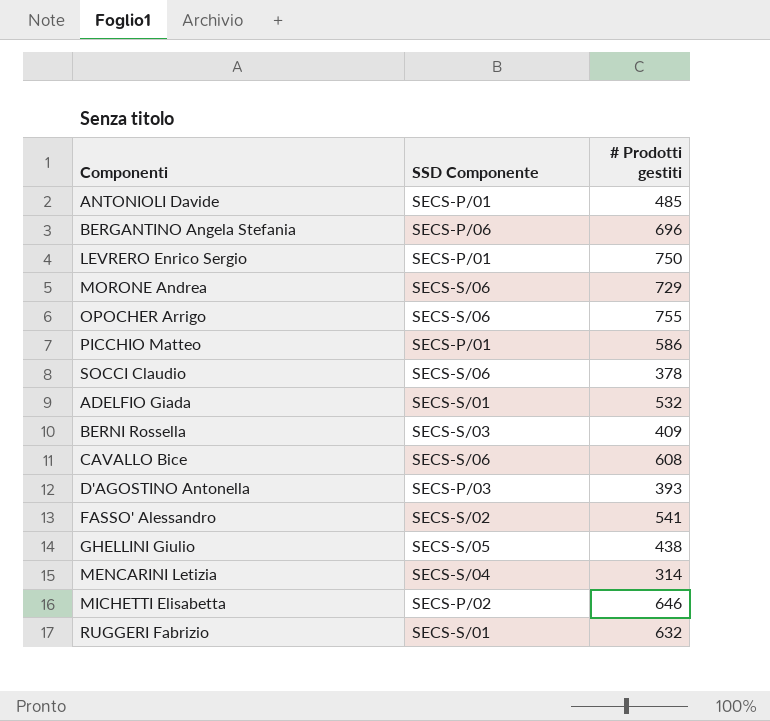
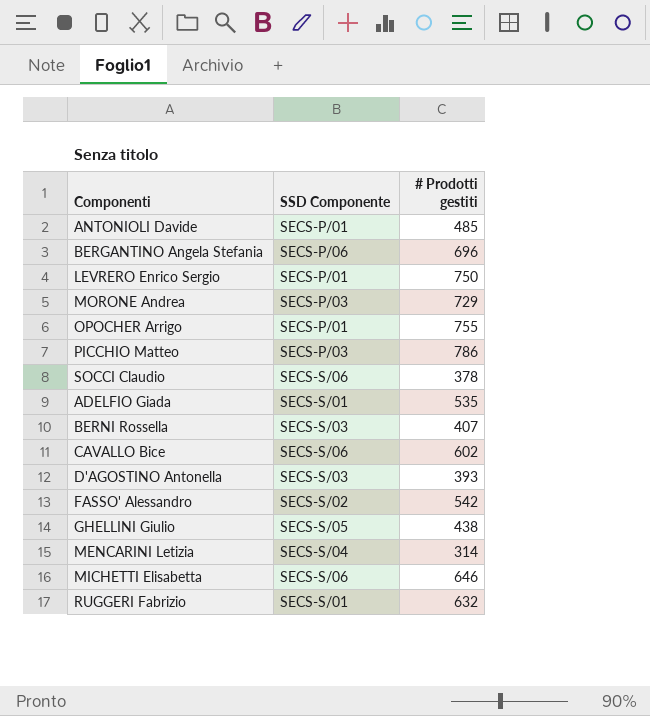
MORONE Andrea | SSD Componente: SECS-S/06 -> SECS-P/03
OPOCHER Arrigo | SSD Componente: SECS-S/06 -> SECS-P/01
PICCHIO Matteo | SSD Componente: SECS-P/01 -> SECS-P/03
PICCHIO Matteo | # Prodotti gestiti: 586 -> 786
ADELFIO Giada | # Prodotti gestiti: 532 -> 535
BERNI Rossella | # Prodotti gestiti: 409 -> 407
CAVALLO Bice | # Prodotti gestiti: 608 -> 602
D'AGOSTINO Antonella | SSD Componente: SECS-P/03 -> SECS-S/03
FASSO' Alessandro | # Prodotti gestiti: 541 -> 542
MICHETTI Elisabetta | SSD Componente: SECS-P/02 -> SECS-S/06

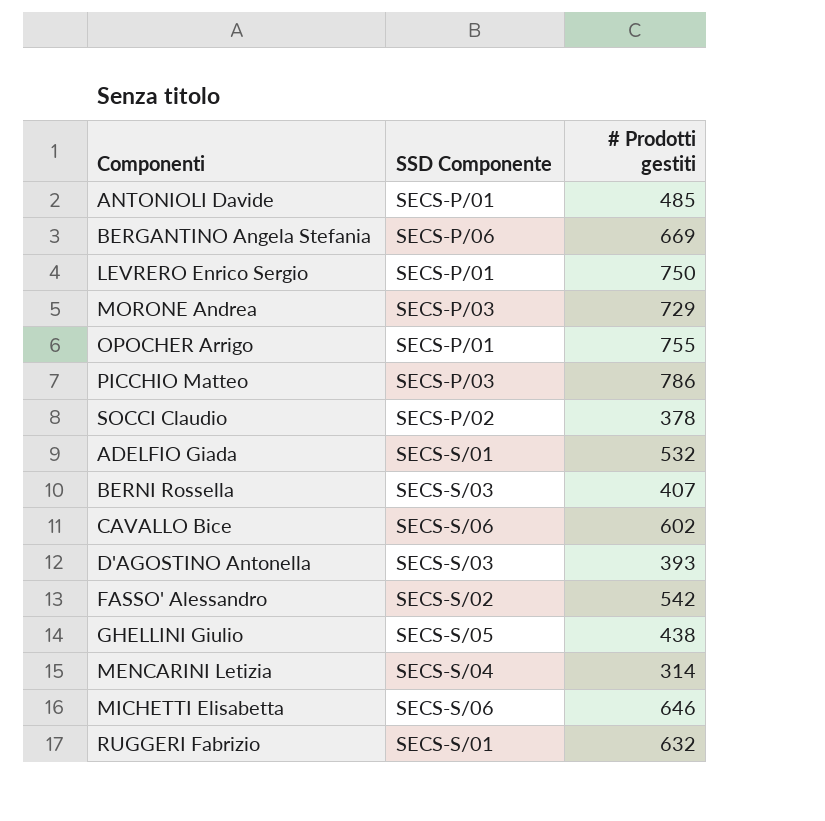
BERGANTINO Angela Stefania | # Prodotti gestiti: 696 -> 669
SOCCI Claudio | SSD Componente: SECS-S/06 -> SECS-P/02
ADELFIO Giada | # Prodotti gestiti: 535 -> 532

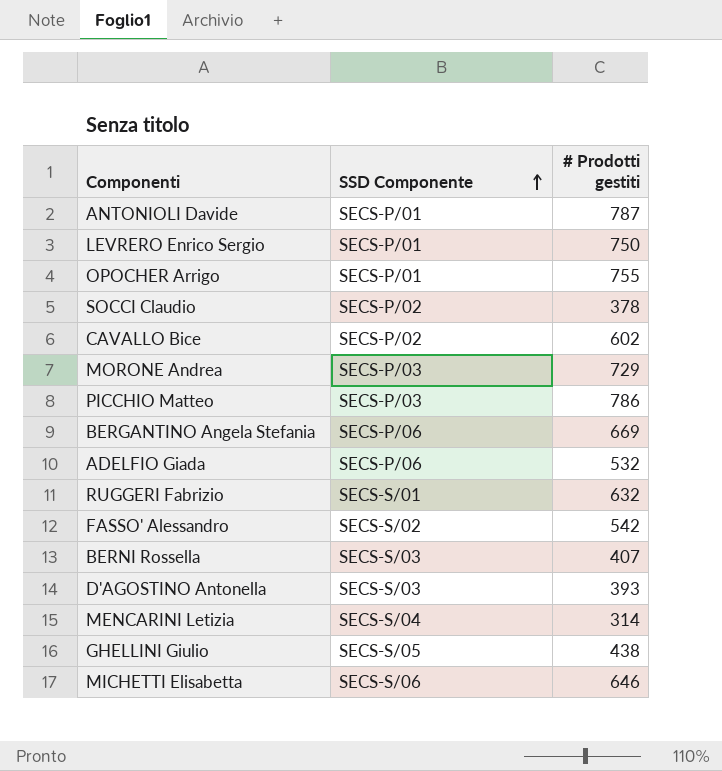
row order: none -> SSD Componente ascending
ANTONIOLI Davide | # Prodotti gestiti: 485 -> 787
CAVALLO Bice | SSD Componente: SECS-S/06 -> SECS-P/02
ADELFIO Giada | SSD Componente: SECS-S/01 -> SECS-P/06

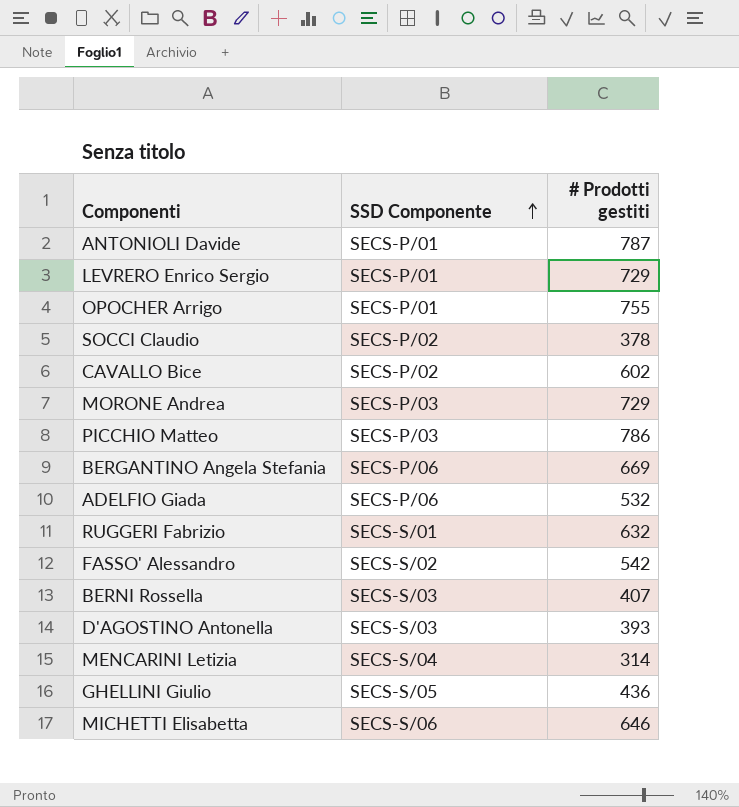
LEVRERO Enrico Sergio | # Prodotti gestiti: 750 -> 729
GHELLINI Giulio | # Prodotti gestiti: 438 -> 436

